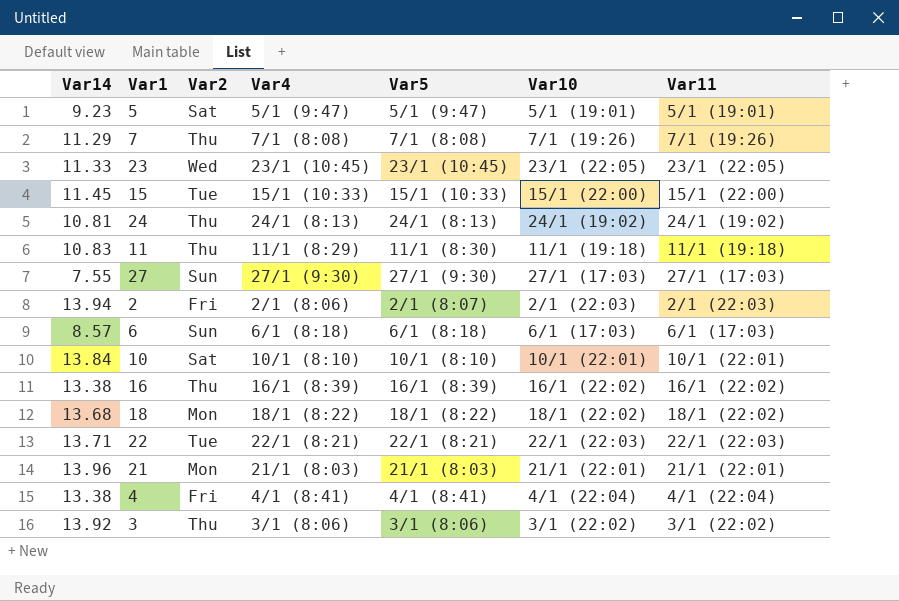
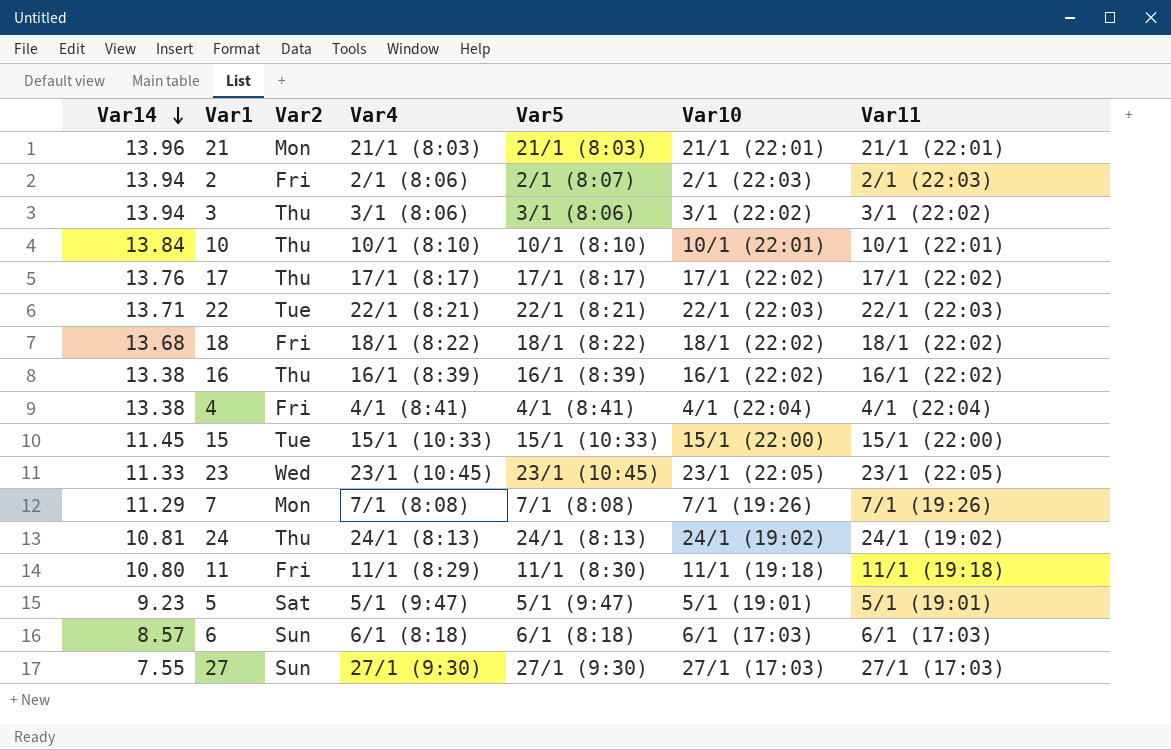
row order: none -> Var14 descending
3 | Var14: 13.92 -> 13.94
10 | Var2: Sat -> Thu
row 17: none -> 13.76 | Thu | 17/1 (8:17) | 17/1 (8:17) | 17/1 (22:02) | 17/1 (22:02)
18 | Var2: Mon -> Fri
7 | Var2: Thu -> Mon
11 | Var14: 10.83 -> 10.80
11 | Var2: Thu -> Fri

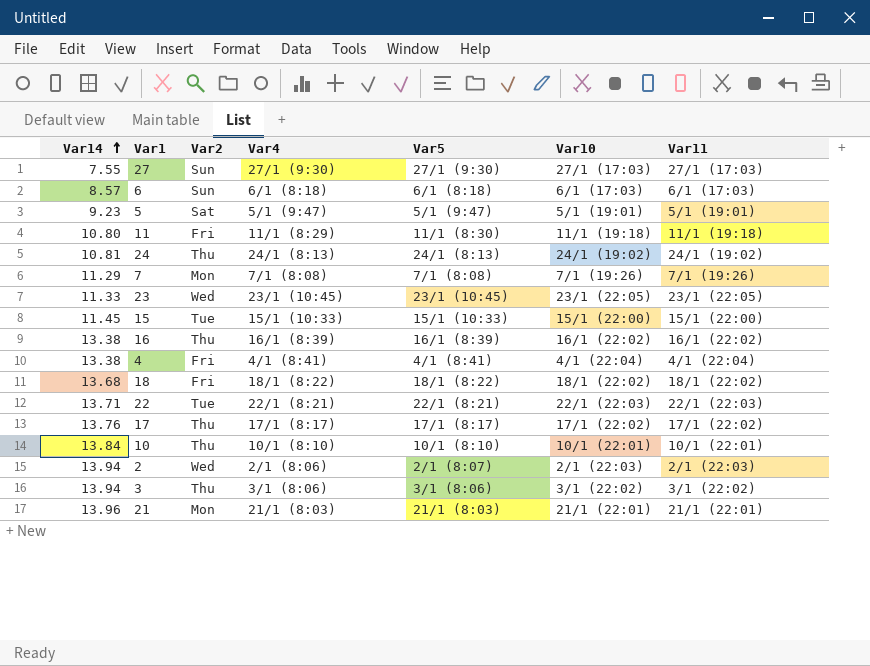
row order: Var14 descending -> Var14 ascending
2 | Var2: Fri -> Wed

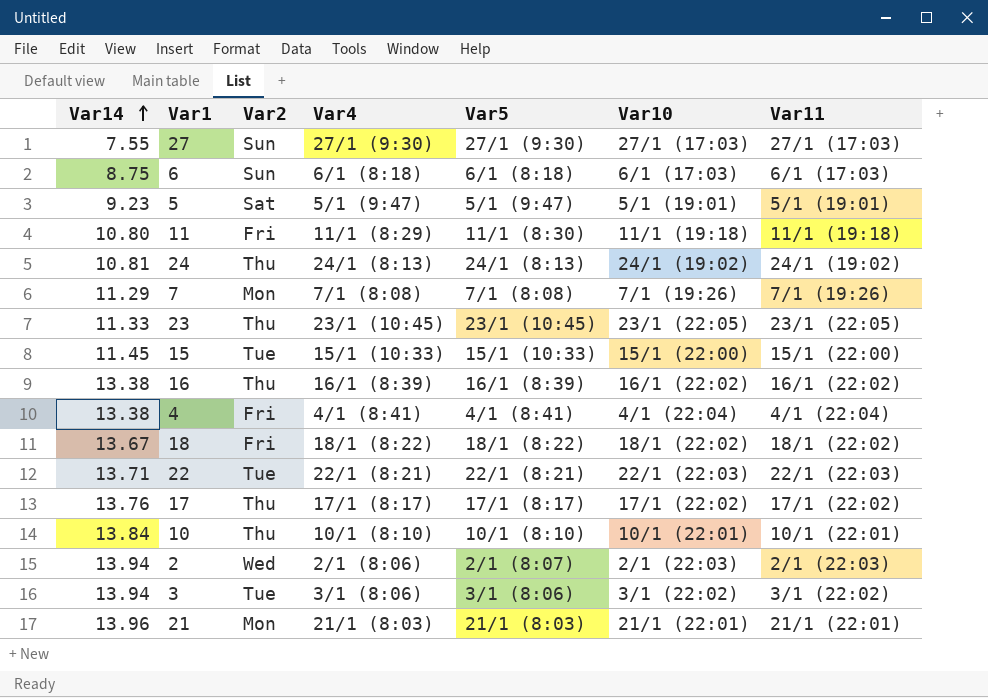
6 | Var14: 8.57 -> 8.75
23 | Var2: Wed -> Thu
18 | Var14: 13.68 -> 13.67
3 | Var2: Thu -> Tue

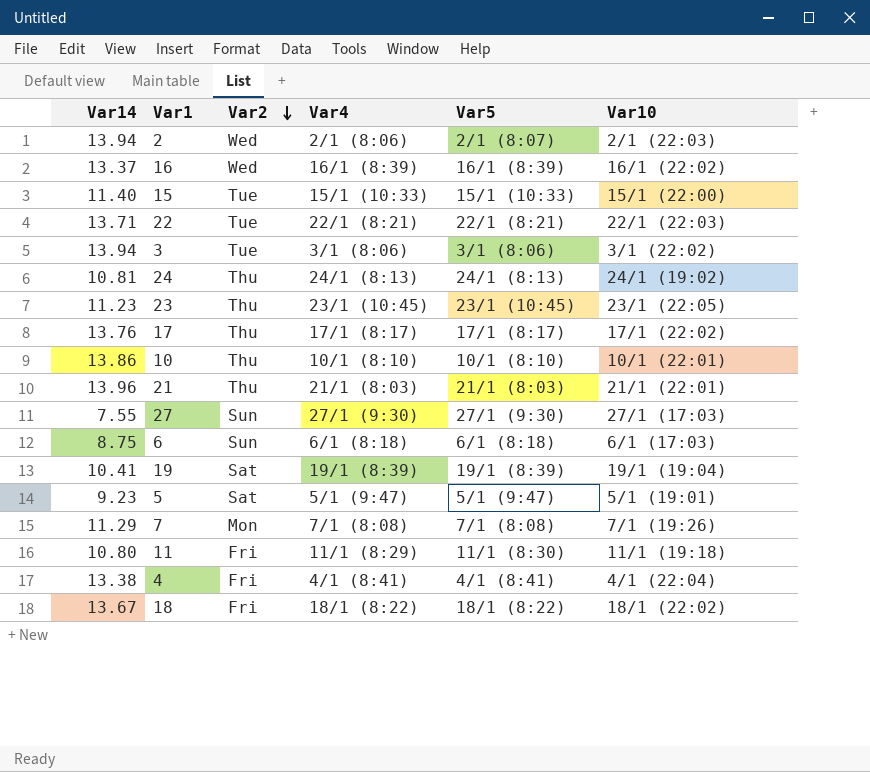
row order: Var14 ascending -> Var2 descending
column Var11 | position: 7 -> none
16 | Var14: 13.38 -> 13.37
16 | Var2: Thu -> Wed
15 | Var14: 11.45 -> 11.40
23 | Var14: 11.33 -> 11.23
10 | Var14: 13.84 -> 13.86
21 | Var2: Mon -> Thu
row 19: none -> 10.41 | Sat | 19/1 (8:39) | 19/1 (8:39) | 19/1 (19:04)

